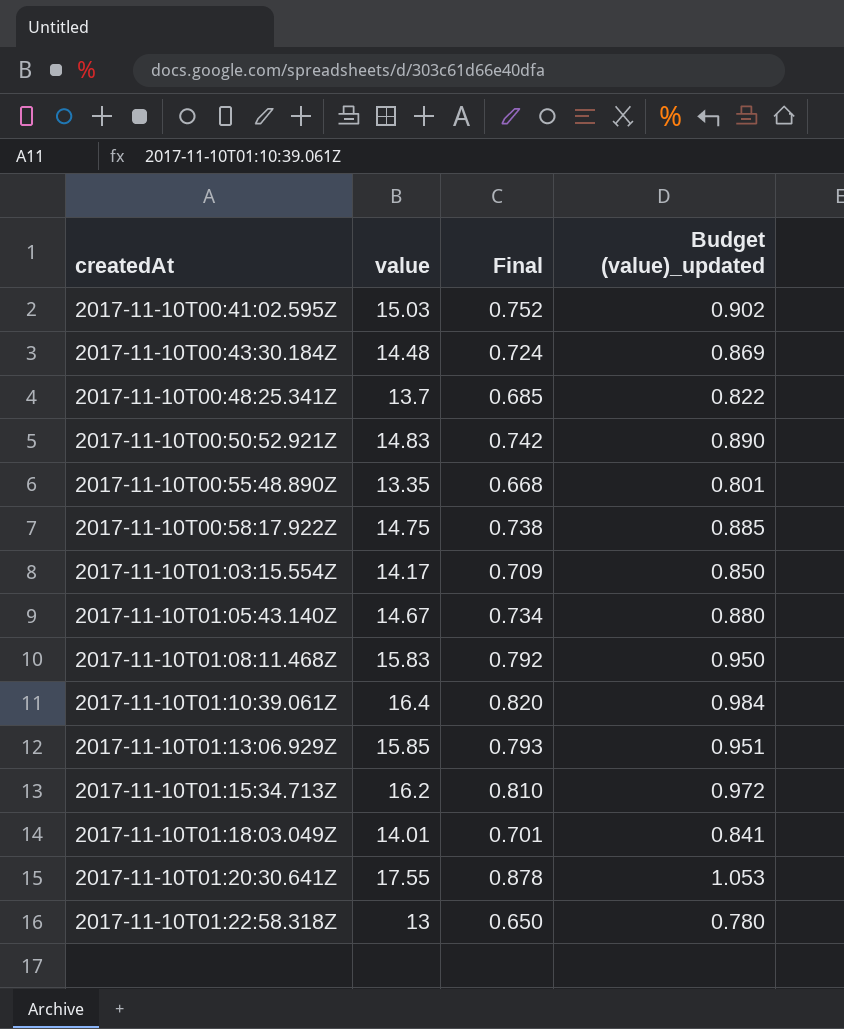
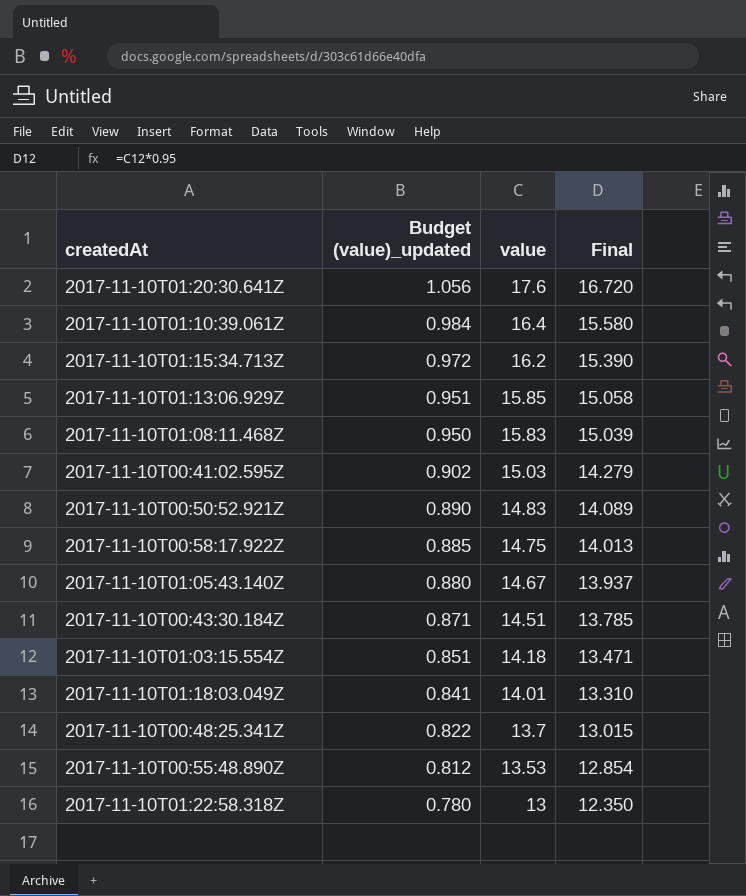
row order: createdAt ascending -> Budget (value)_updated descending
column Budget (value)_updated | position: 4 -> 2
column Final | formula: [value] * 0.05 -> [value] * 0.95
2017-11-10T01:20:30.641Z | Budget (value)_updated: 1.053 -> 1.056
2017-11-10T01:20:30.641Z | value: 17.55 -> 17.6
2017-11-10T00:43:30.184Z | Budget (value)_updated: 0.869 -> 0.871
2017-11-10T00:43:30.184Z | value: 14.48 -> 14.51
2017-11-10T01:03:15.554Z | Budget (value)_updated: 0.850 -> 0.851
2017-11-10T01:03:15.554Z | value: 14.17 -> 14.18
2017-11-10T00:55:48.890Z | Budget (value)_updated: 0.801 -> 0.812
2017-11-10T00:55:48.890Z | value: 13.35 -> 13.53

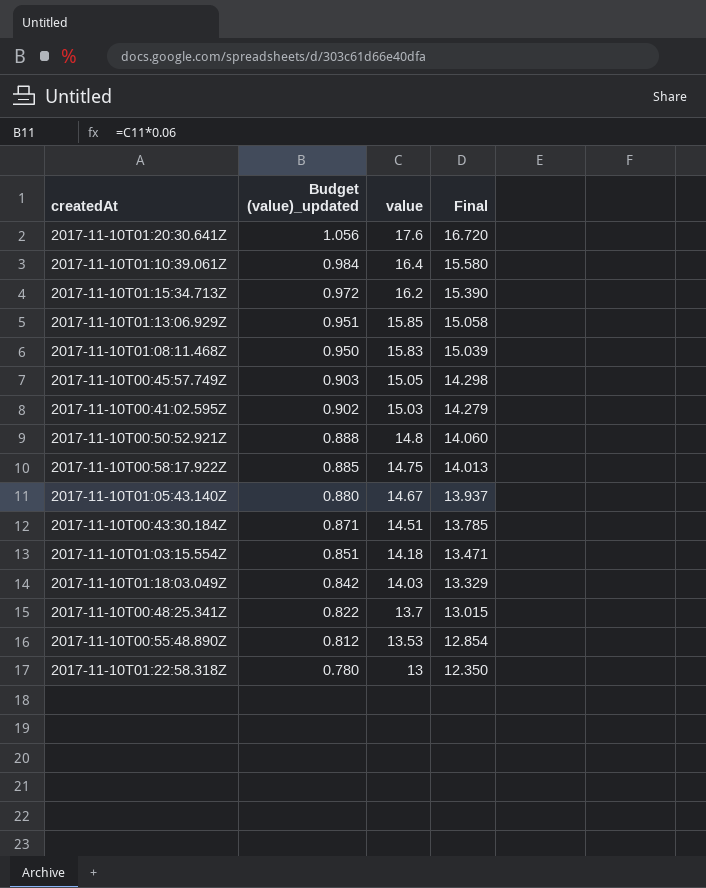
row 2017-11-10T00:45:57.749Z: none -> 0.903 | 15.05 | 14.298
2017-11-10T00:50:52.921Z | Budget (value)_updated: 0.890 -> 0.888
2017-11-10T00:50:52.921Z | value: 14.83 -> 14.8
2017-11-10T00:50:52.921Z | Final: 14.089 -> 14.060
2017-11-10T01:18:03.049Z | Budget (value)_updated: 0.841 -> 0.842
2017-11-10T01:18:03.049Z | value: 14.01 -> 14.03
2017-11-10T01:18:03.049Z | Final: 13.310 -> 13.329

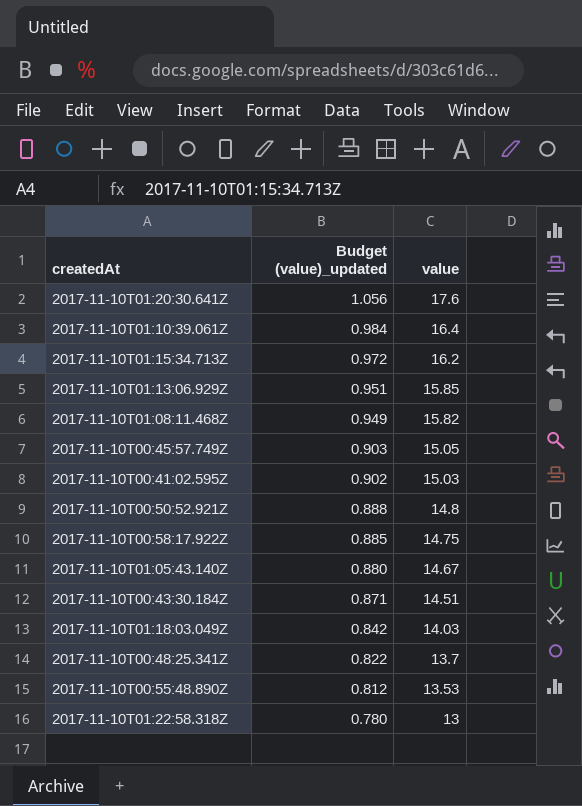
column Final | formula: [value] * 0.95 -> none
row 2017-11-10T01:03:15.554Z: 0.851 | 14.18 | 13.471 -> none
2017-11-10T01:08:11.468Z | Budget (value)_updated: 0.950 -> 0.949
2017-11-10T01:08:11.468Z | value: 15.83 -> 15.82

